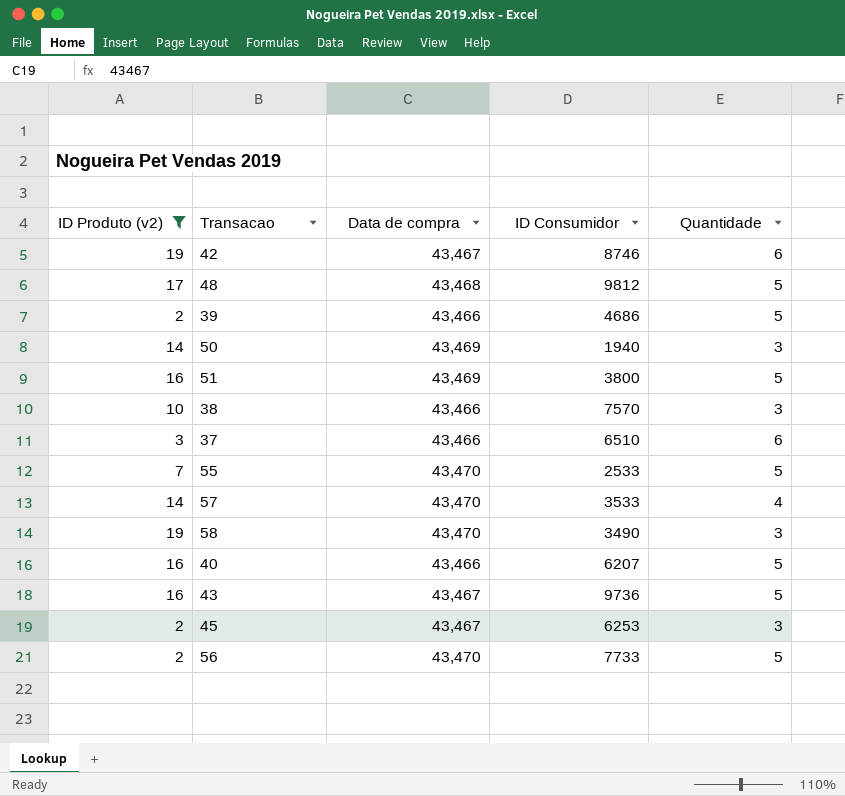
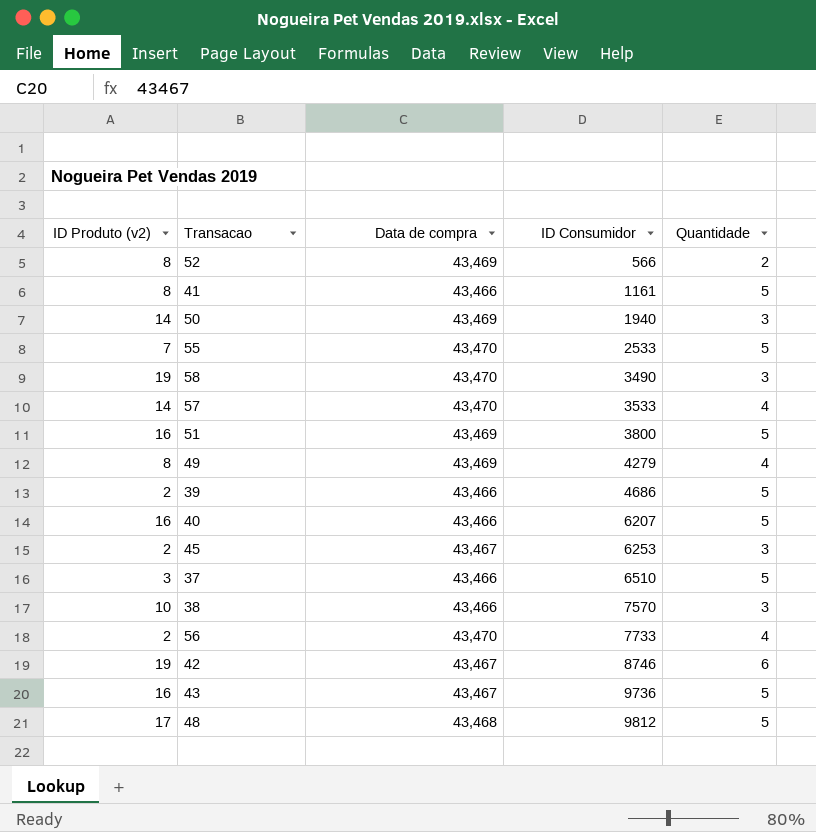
filter: ID Produto (v2) != 8 -> none
row order: none -> ID Consumidor ascending
37 | Quantidade: 6 -> 5
56 | Quantidade: 5 -> 4

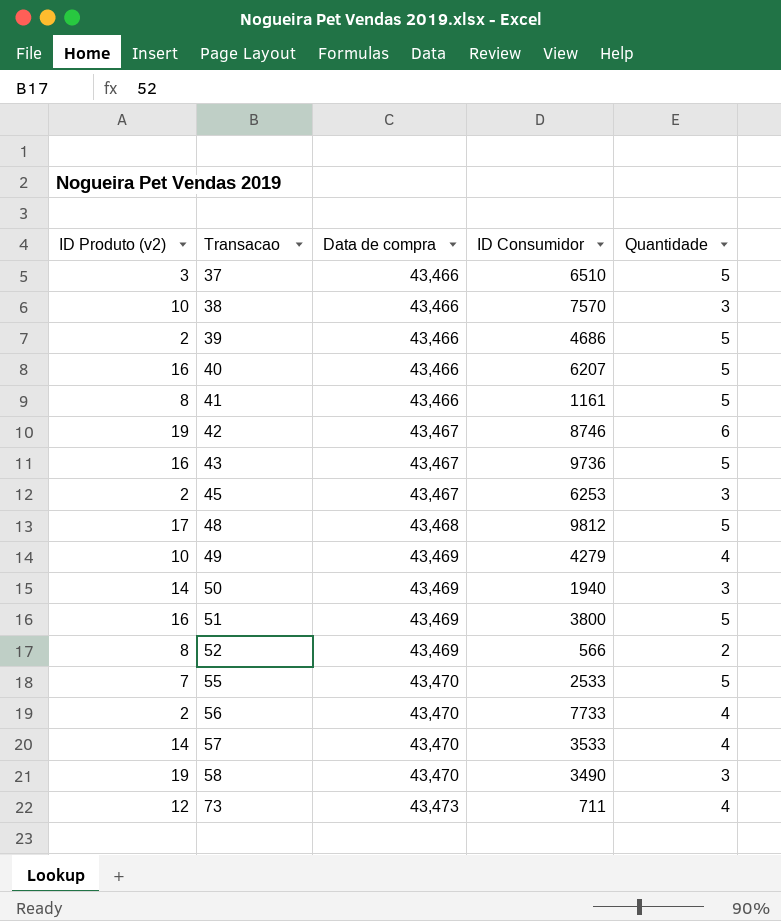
row order: ID Consumidor ascending -> Transacao ascending
49 | ID Produto (v2): 8 -> 10
row 73: none -> 12 | 43,473 | 711 | 4

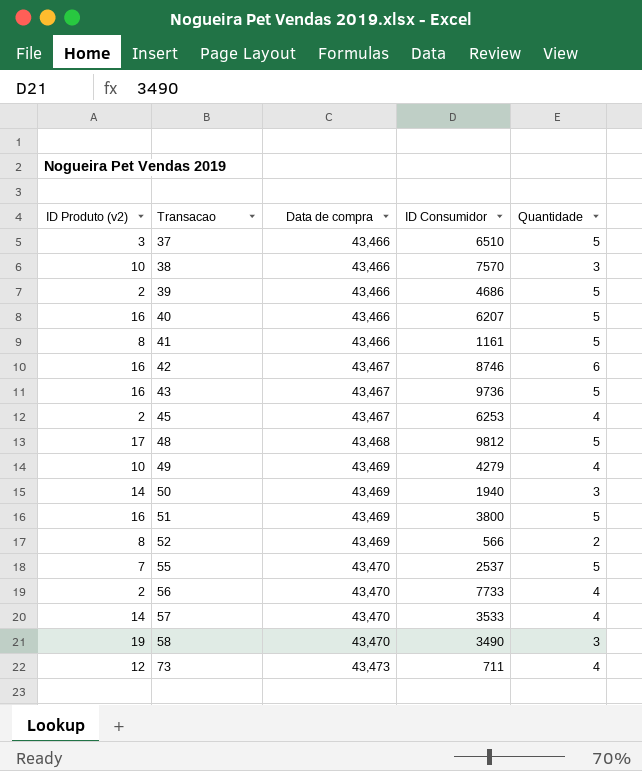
42 | ID Produto (v2): 19 -> 16
45 | Quantidade: 3 -> 4
55 | ID Consumidor: 2533 -> 2537

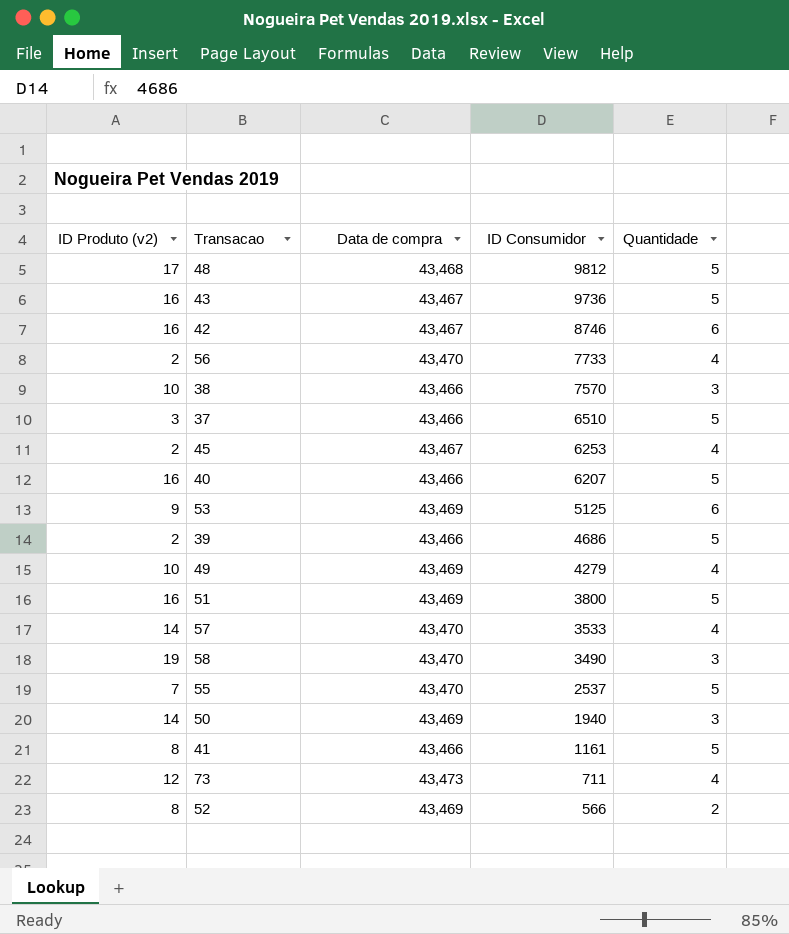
row order: Transacao ascending -> ID Consumidor descending
row 53: none -> 9 | 43,469 | 5125 | 6

